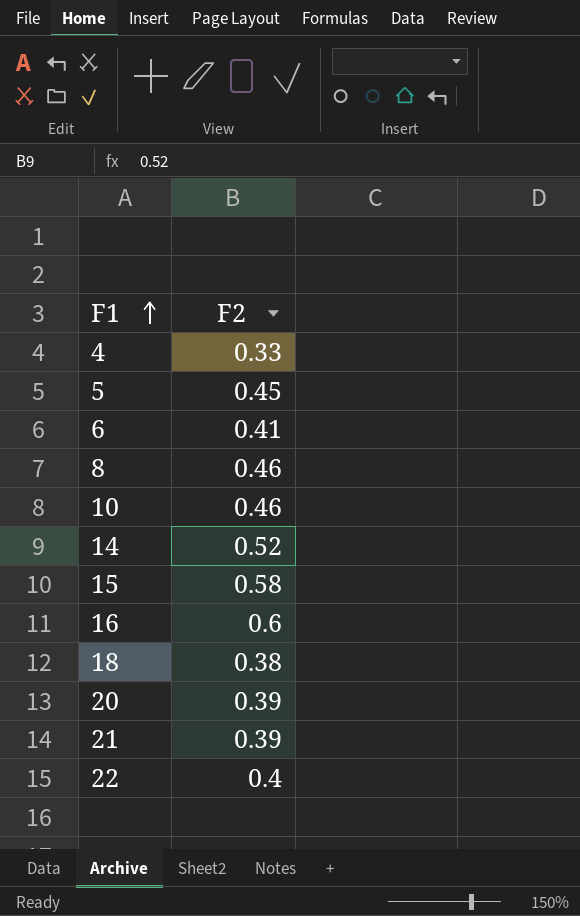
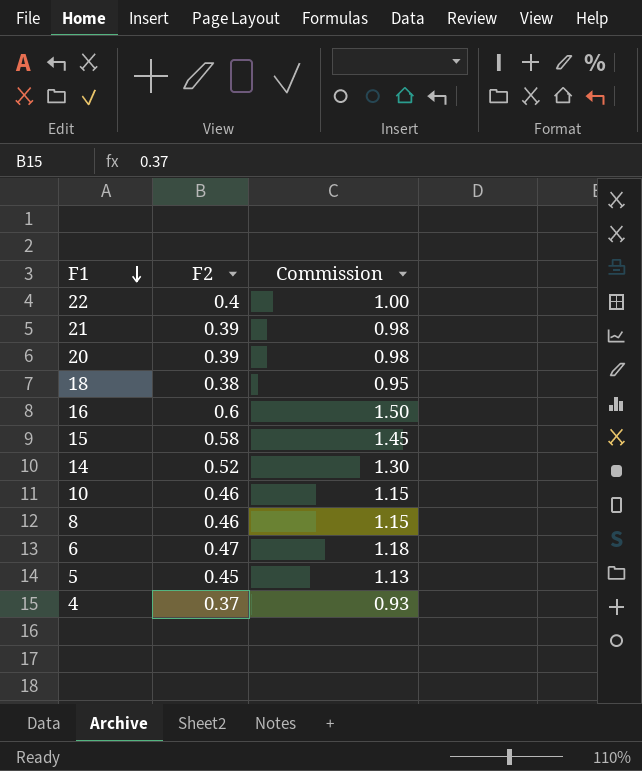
row order: F1 ascending -> F1 descending
column Commission | formula: none -> [F2] * 2.5
6 | F2: 0.41 -> 0.47
4 | F2: 0.33 -> 0.37

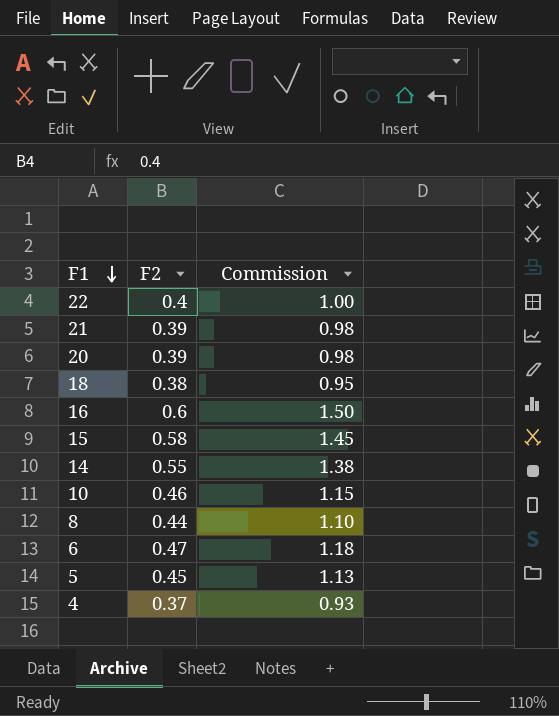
14 | F2: 0.52 -> 0.55
14 | Commission: 1.30 -> 1.38
8 | F2: 0.46 -> 0.44
8 | Commission: 1.15 -> 1.10

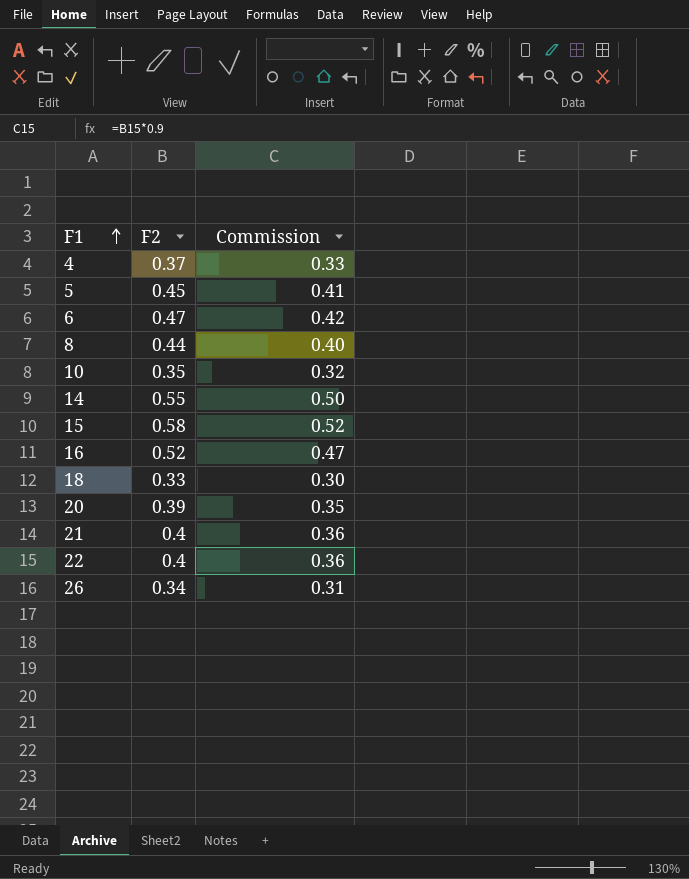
row order: F1 descending -> F1 ascending
column Commission | formula: [F2] * 2.5 -> [F2] * 0.9
10 | F2: 0.46 -> 0.35
16 | F2: 0.6 -> 0.52
18 | F2: 0.38 -> 0.33
21 | F2: 0.39 -> 0.4
row 26: none -> 0.34 | 0.31

